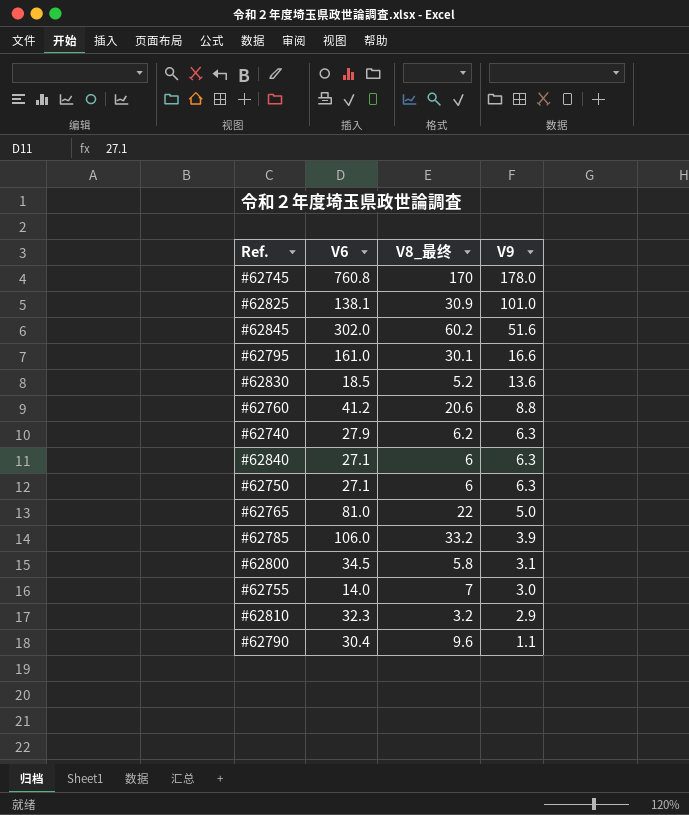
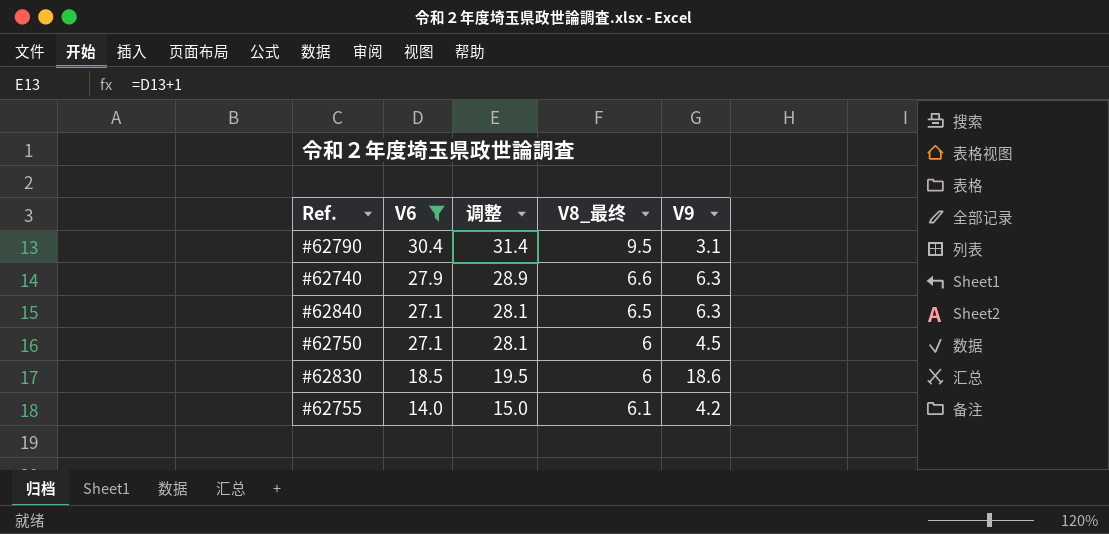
filter: none -> V6 <= 30.4
row order: V9 descending -> V6 descending
column 调整 | formula: none -> [V6] + 1
#62790 | V8_最终: 9.6 -> 9.5
#62790 | V9: 1.1 -> 3.1
#62740 | V8_最终: 6.2 -> 6.6
#62840 | V8_最终: 6 -> 6.5
#62750 | V9: 6.3 -> 4.5
#62830 | V8_最终: 5.2 -> 6
#62830 | V9: 13.6 -> 18.6
#62755 | V8_最终: 7 -> 6.1
#62755 | V9: 3.0 -> 4.2

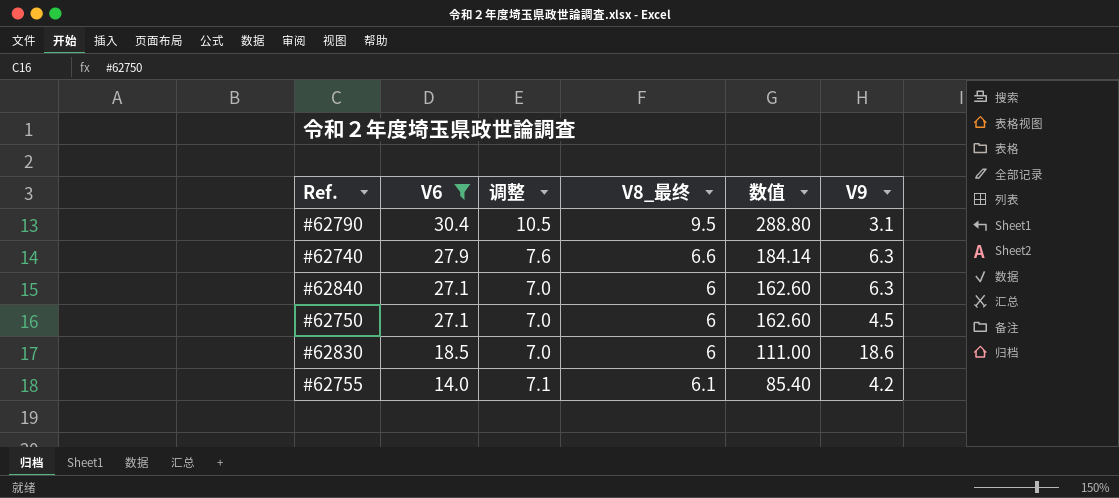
column 调整 | formula: [V6] + 1 -> [V8_最终] + 1
column 数值 | formula: none -> [V6] * [V8_最终]
#62840 | V8_最终: 6.5 -> 6

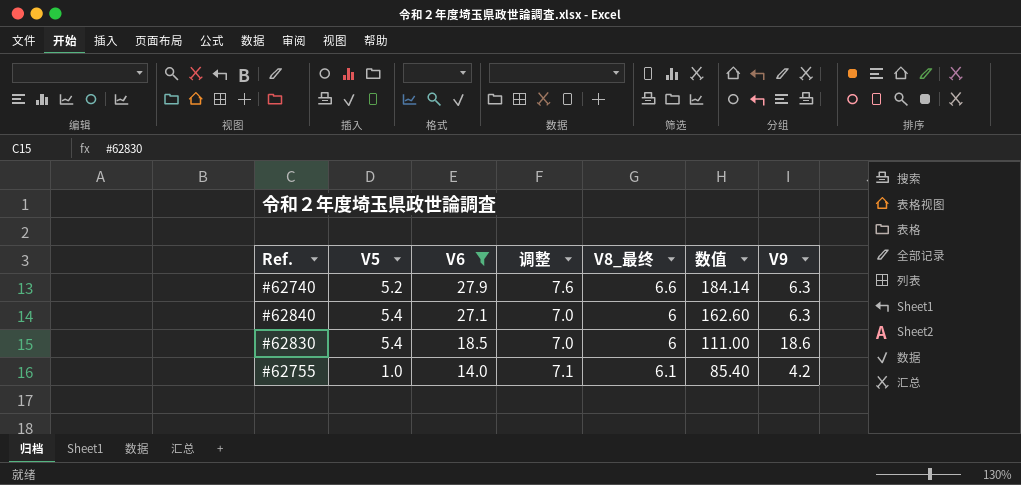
column V5 | position: none -> 2
row #62790: 30.4 | 10.5 | 9.5 | 288.80 | 3.1 -> none
row #62750: 27.1 | 7.0 | 6 | 162.60 | 4.5 -> none

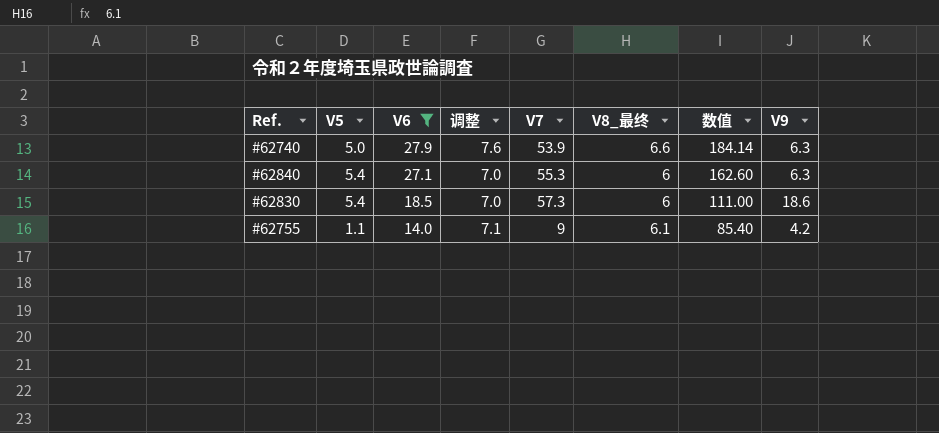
column V7 | position: none -> 5
#62740 | V5: 5.2 -> 5.0
#62755 | V5: 1.0 -> 1.1

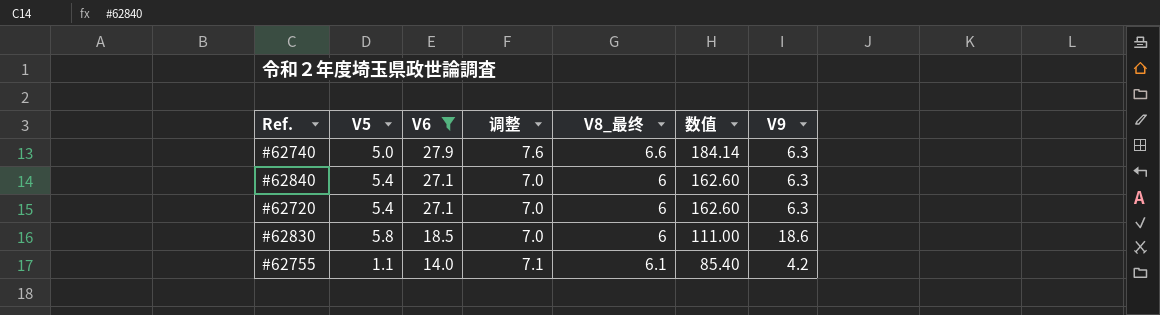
column V7 | position: 5 -> none
row #62720: none -> 5.4 | 27.1 | 7.0 | 6 | 162.60 | 6.3
#62830 | V5: 5.4 -> 5.8

